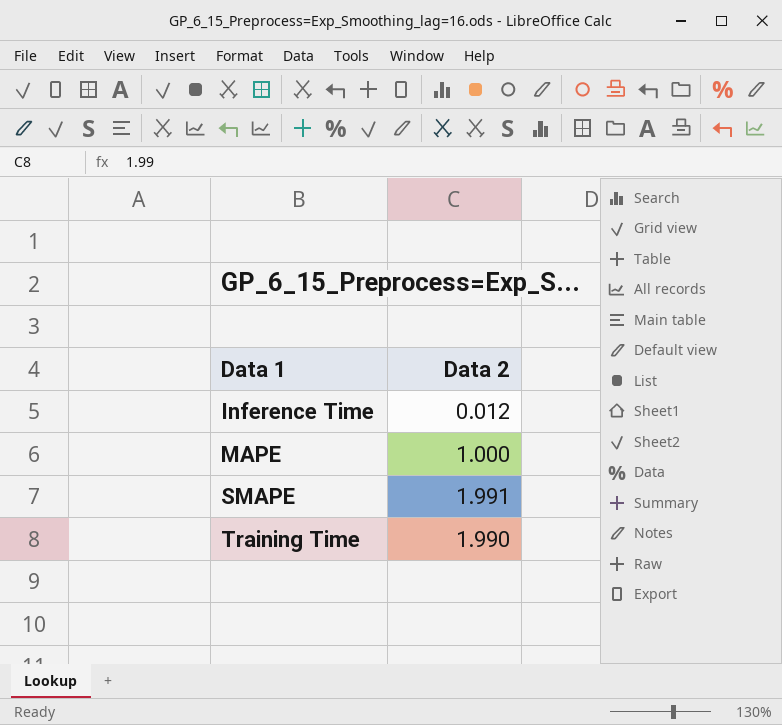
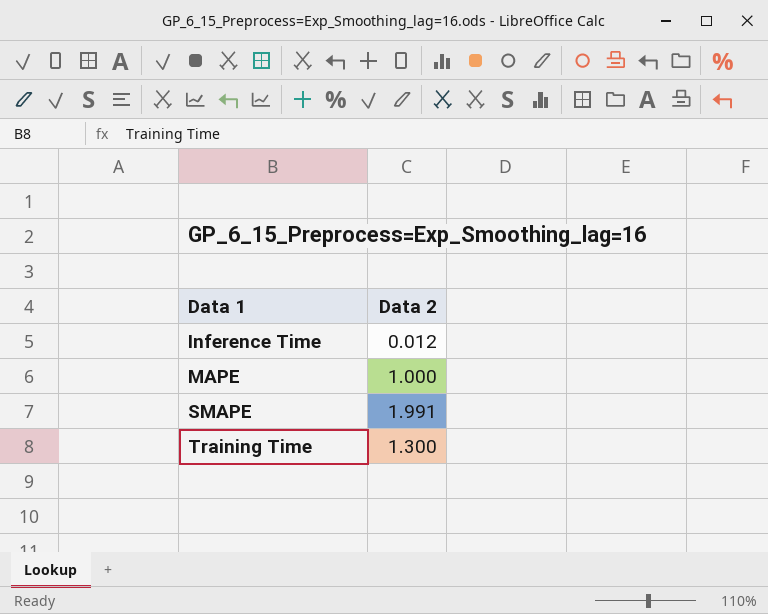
Training Time | Data 2: 1.990 -> 1.300

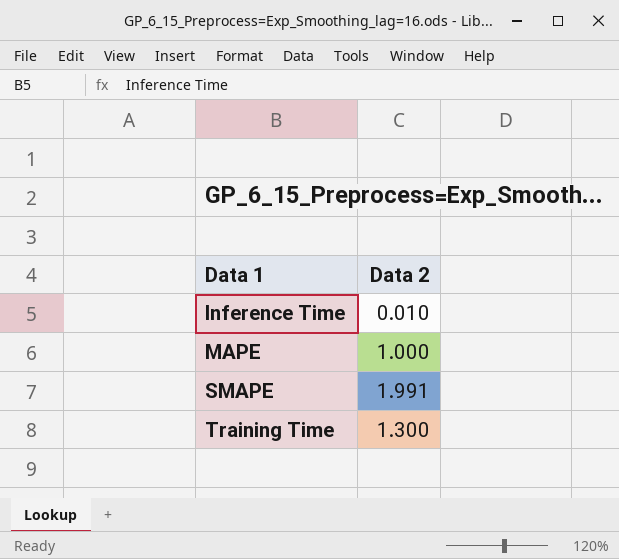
Inference Time | Data 2: 0.012 -> 0.010

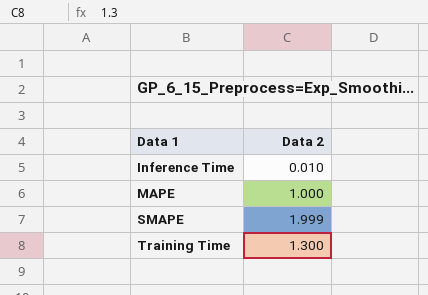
SMAPE | Data 2: 1.991 -> 1.999

